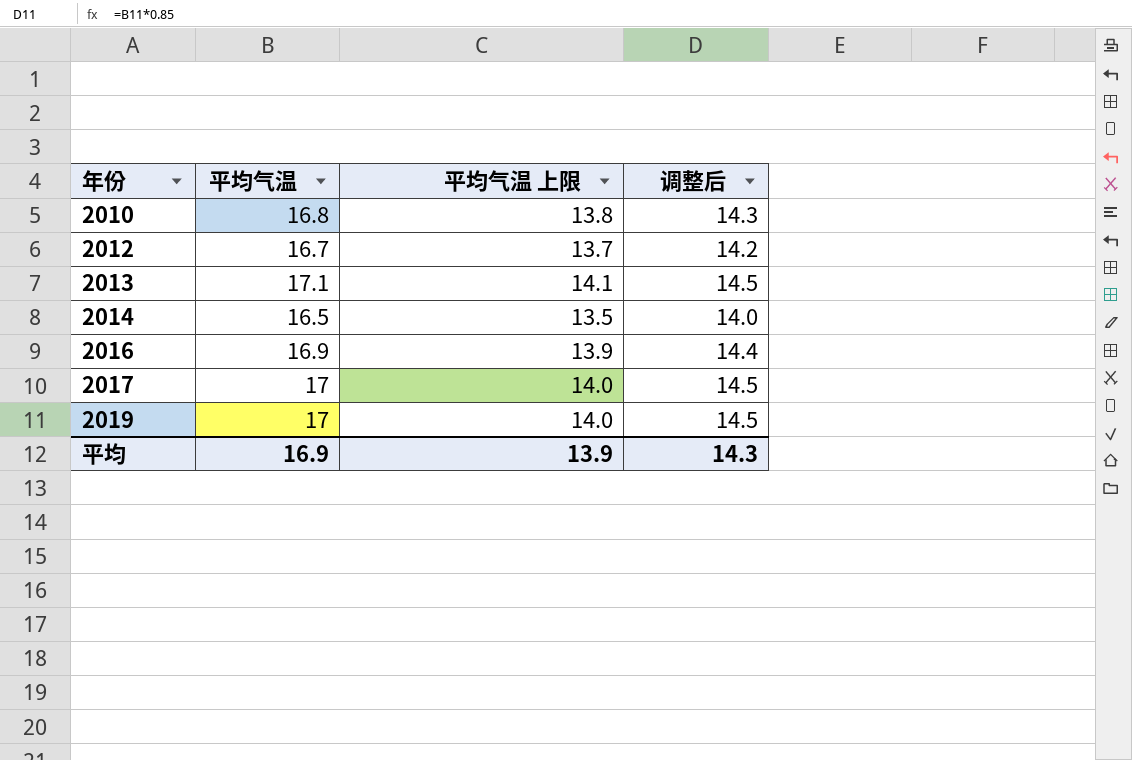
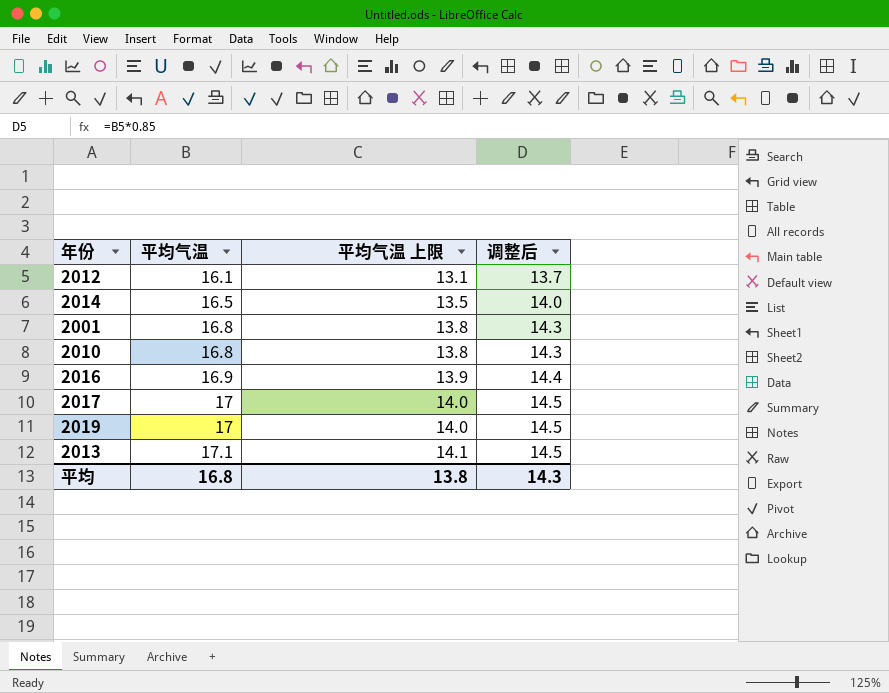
row order: 年份 ascending -> 平均气温 ascending
2012 | 平均气温: 16.7 -> 16.1
2012 | 平均气温 上限: 13.7 -> 13.1
2012 | 调整后: 14.2 -> 13.7
row 2001: none -> 16.8 | 13.8 | 14.3
平均 | 平均气温: 16.9 -> 16.8
平均 | 平均气温 上限: 13.9 -> 13.8

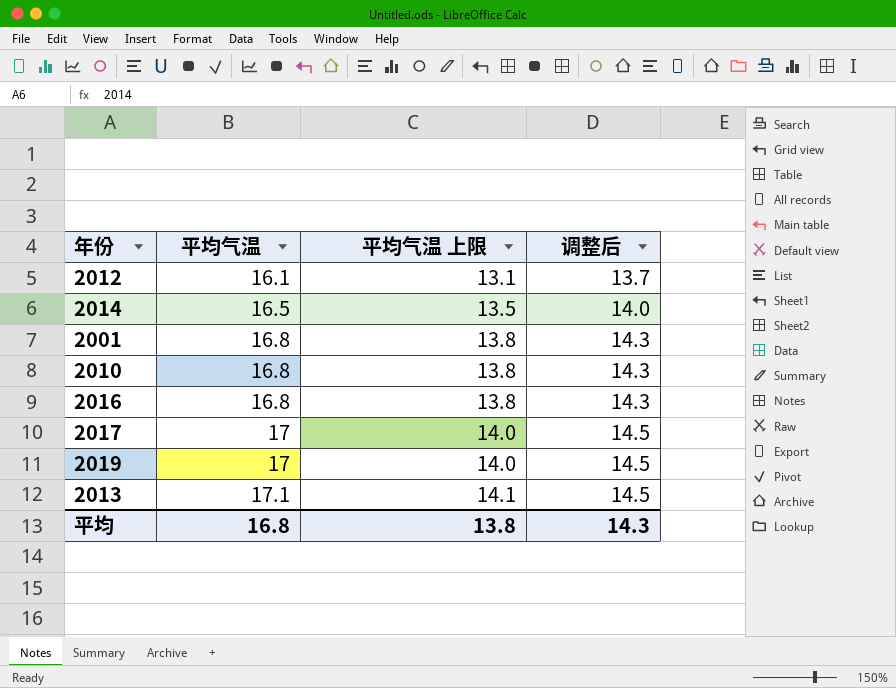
2016 | 平均气温: 16.9 -> 16.8
2016 | 平均气温 上限: 13.9 -> 13.8
2016 | 调整后: 14.4 -> 14.3

